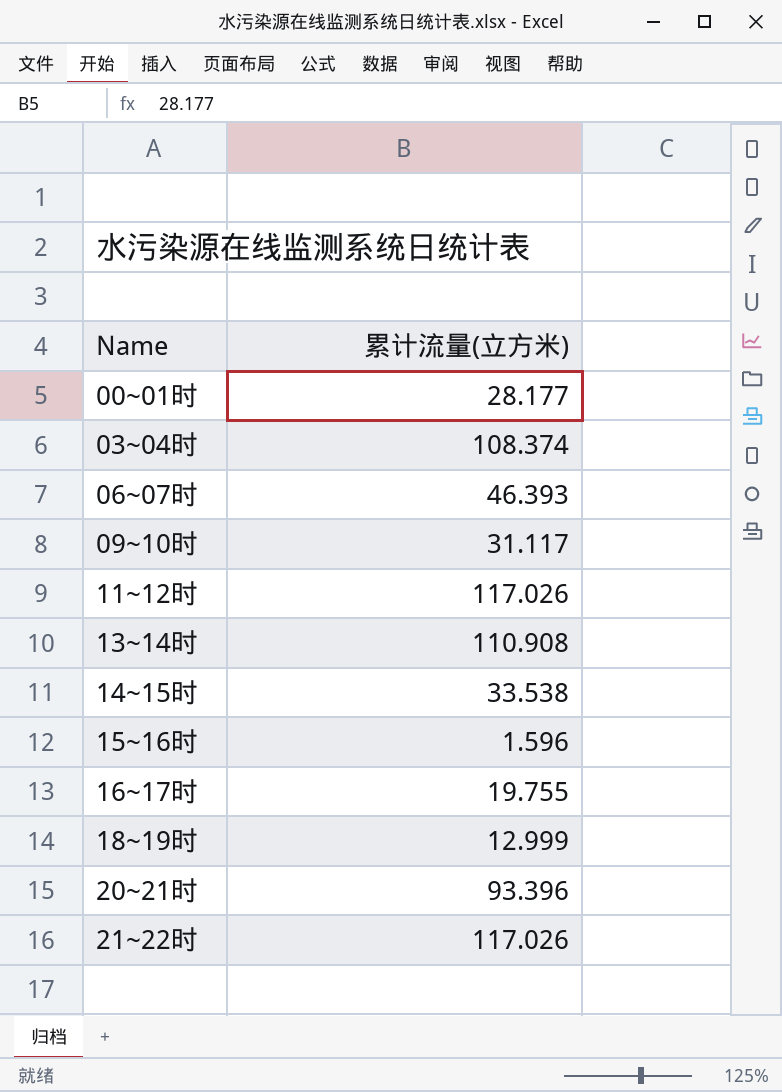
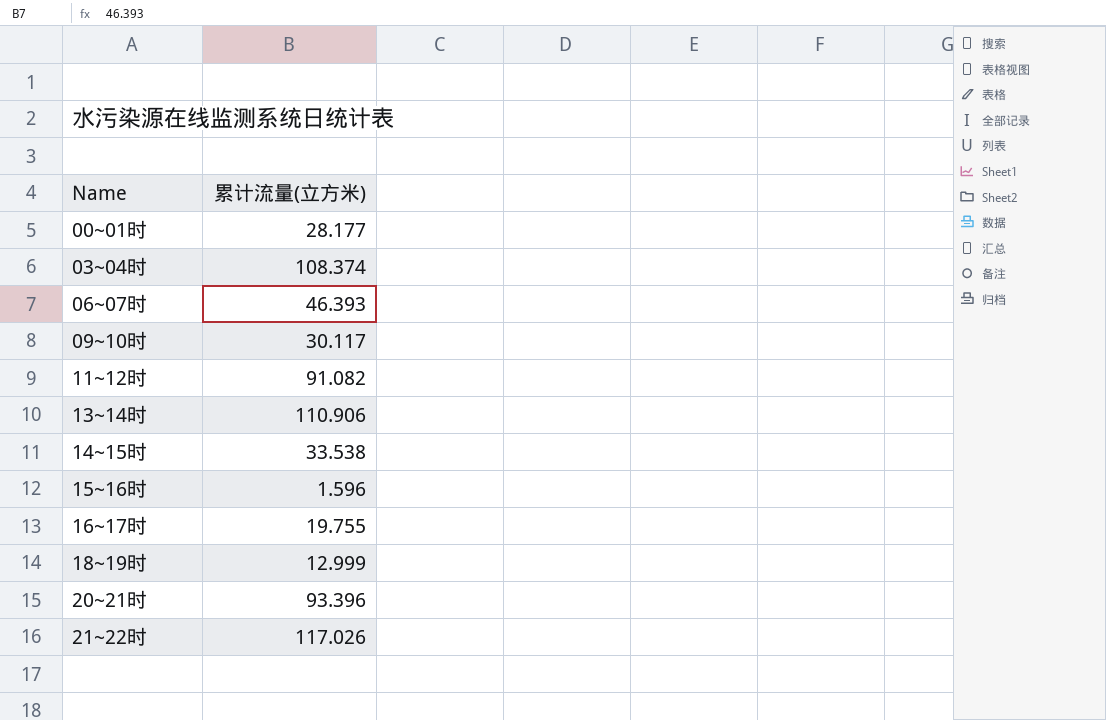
09~10时 | 累计流量(立方米): 31.117 -> 30.117
11~12时 | 累计流量(立方米): 117.026 -> 91.082
13~14时 | 累计流量(立方米): 110.908 -> 110.906

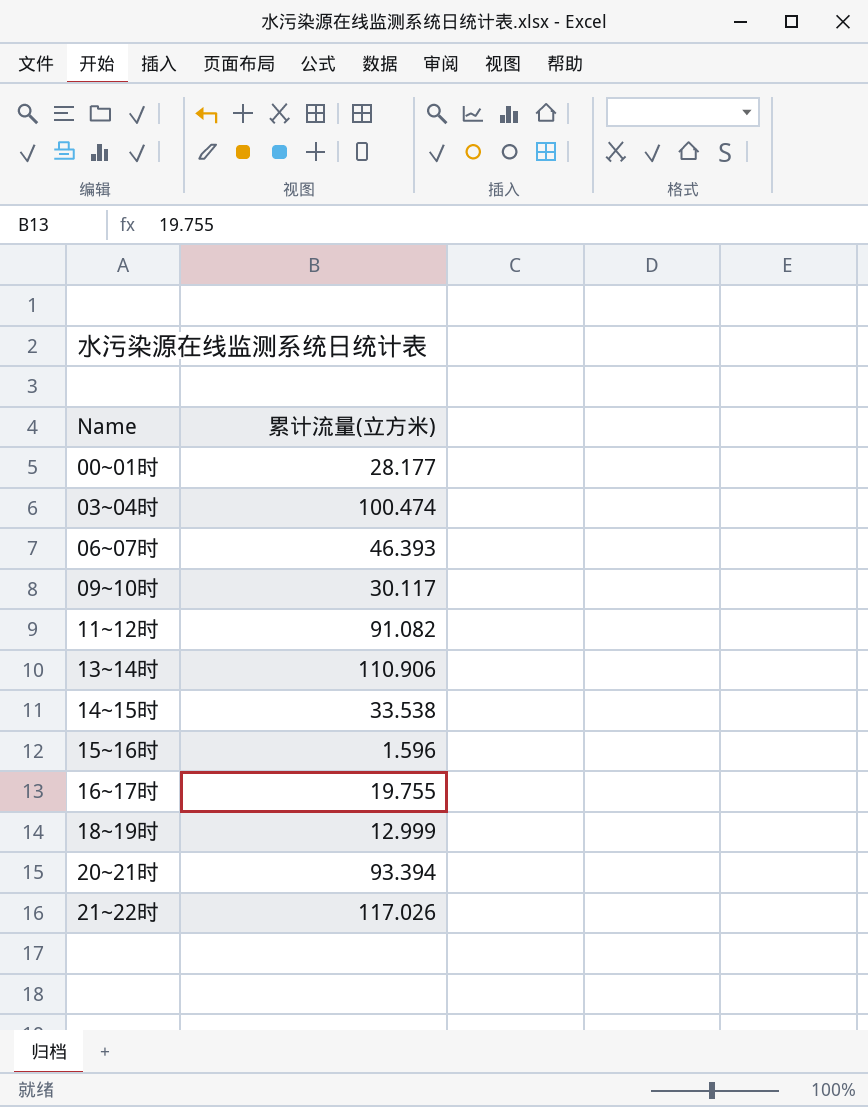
03~04时 | 累计流量(立方米): 108.374 -> 100.474
20~21时 | 累计流量(立方米): 93.396 -> 93.394

